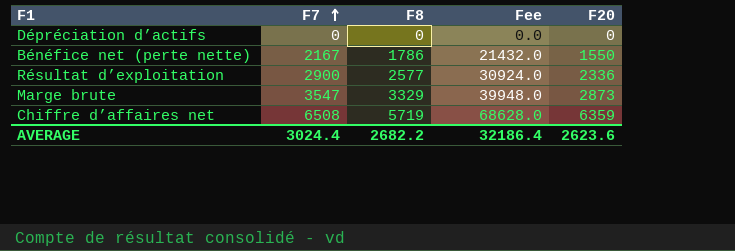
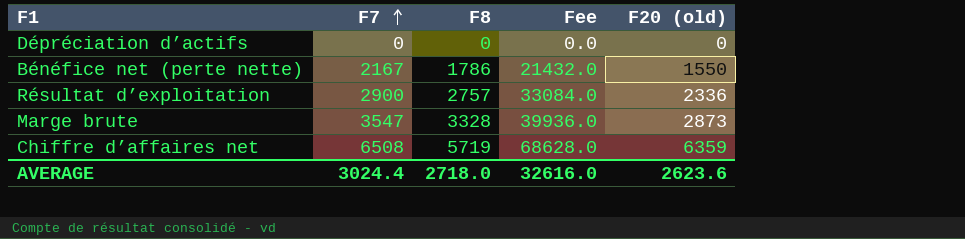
column name: F20 -> F20 (old)
Résultat d’exploitation | F8: 2577 -> 2757
Résultat d’exploitation | Fee: 30924.0 -> 33084.0
Marge brute | F8: 3329 -> 3328
Marge brute | Fee: 39948.0 -> 39936.0
AVERAGE | F8: 2682.2 -> 2718.0
AVERAGE | Fee: 32186.4 -> 32616.0

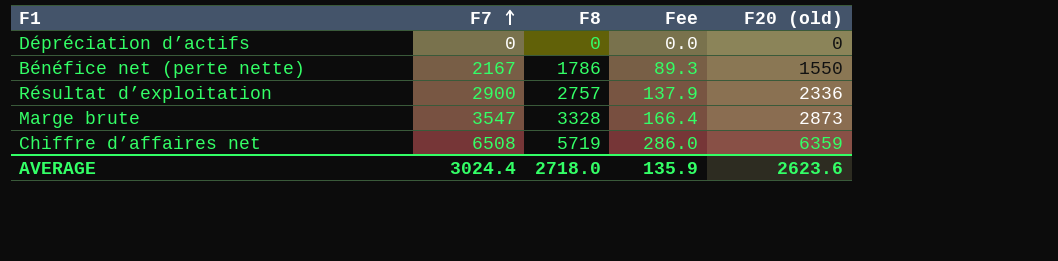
column Fee | formula: [F8] * 12 -> [F8] * 0.05
AVERAGE | Fee: 32616.0 -> 135.9

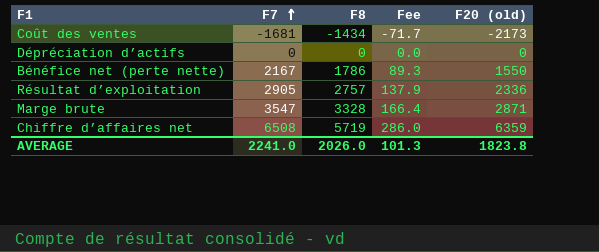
row Coût des ventes: none -> -1681 | -1434 | -71.7 | -2173
Résultat d’exploitation | F7: 2900 -> 2905
Marge brute | F20 (old): 2873 -> 2871
AVERAGE | F7: 3024.4 -> 2241.0
AVERAGE | F8: 2718.0 -> 2026.0
AVERAGE | Fee: 135.9 -> 101.3
AVERAGE | F20 (old): 2623.6 -> 1823.8

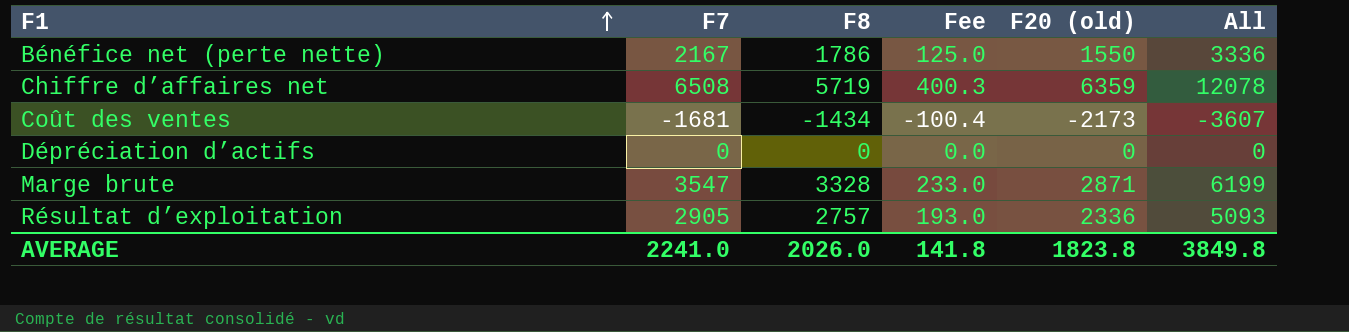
row order: F7 ascending -> F1 ascending
column Fee | formula: [F8] * 0.05 -> [F8] * 0.07
column All | formula: none -> [F8] + [F20 (old)]
AVERAGE | Fee: 101.3 -> 141.8

